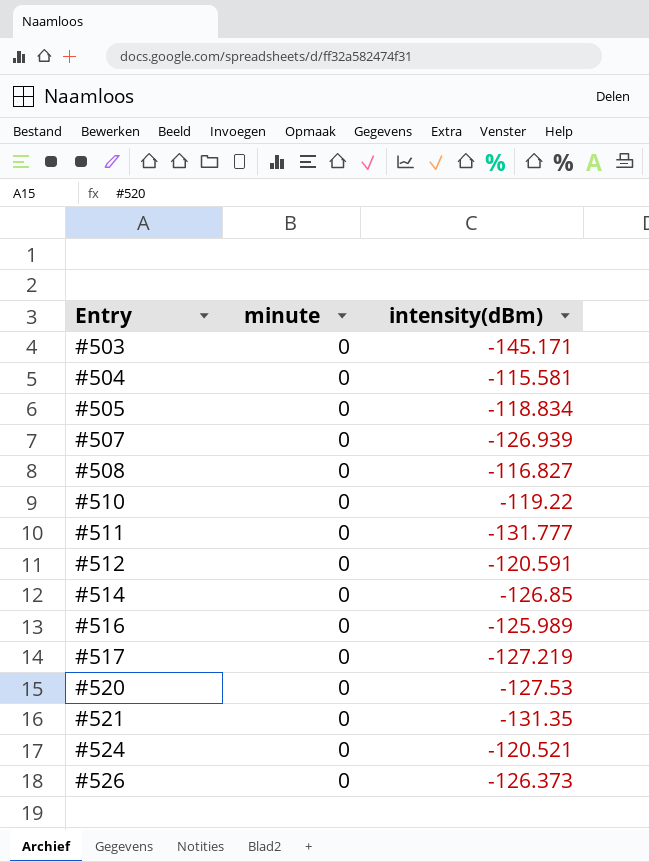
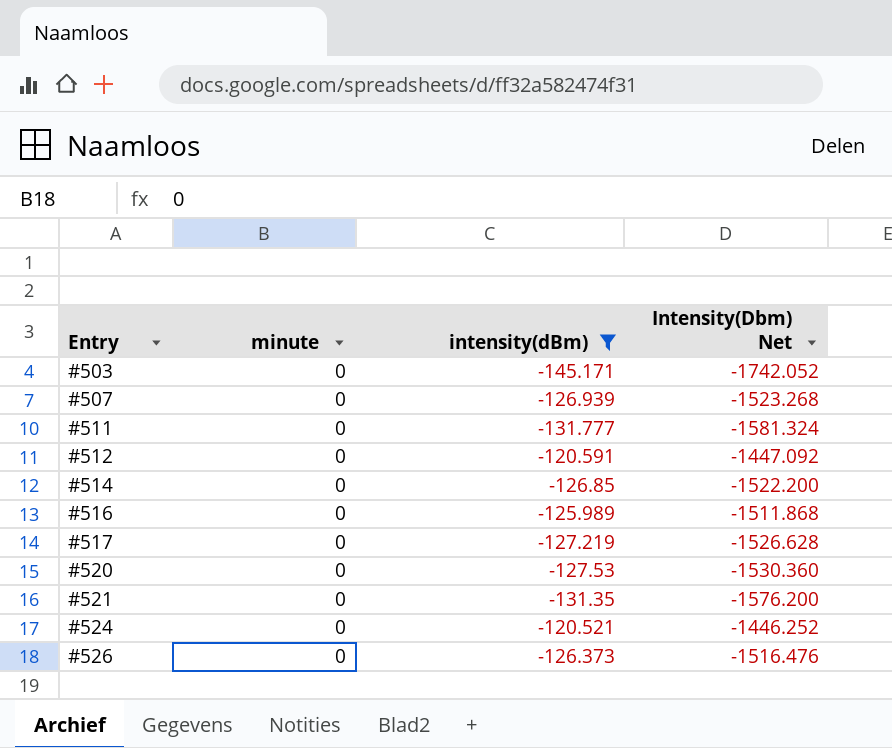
filter: none -> intensity(dBm) <= -120.521
column Intensity(Dbm) Net | formula: none -> [intensity(dBm)] * 12

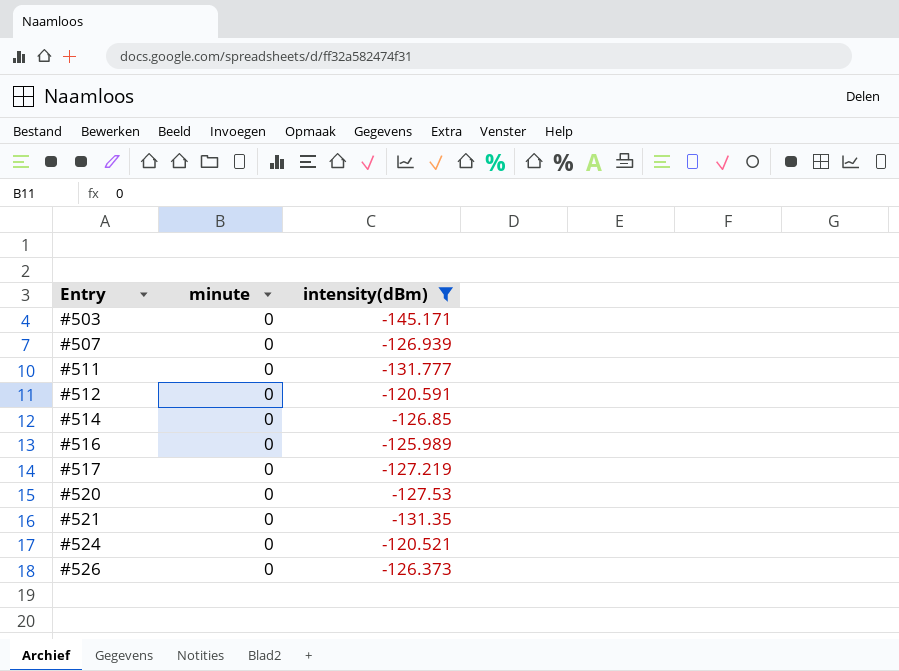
column Intensity(Dbm) Net | formula: [intensity(dBm)] * 12 -> none

